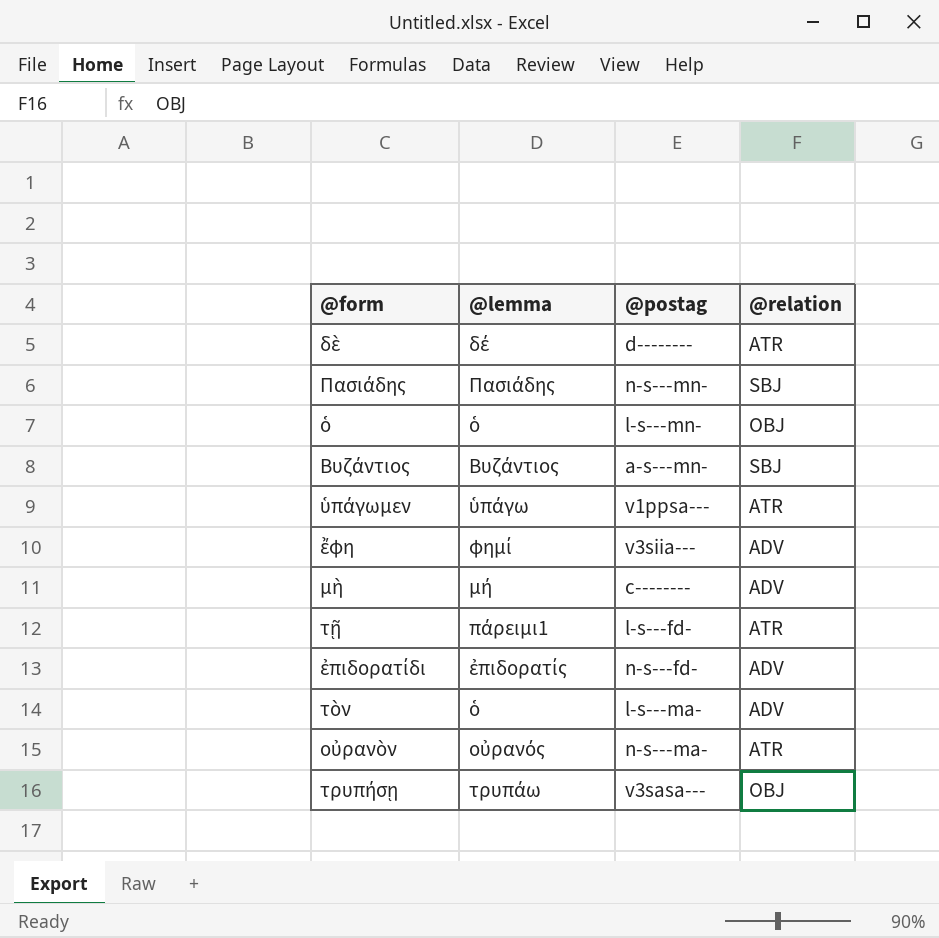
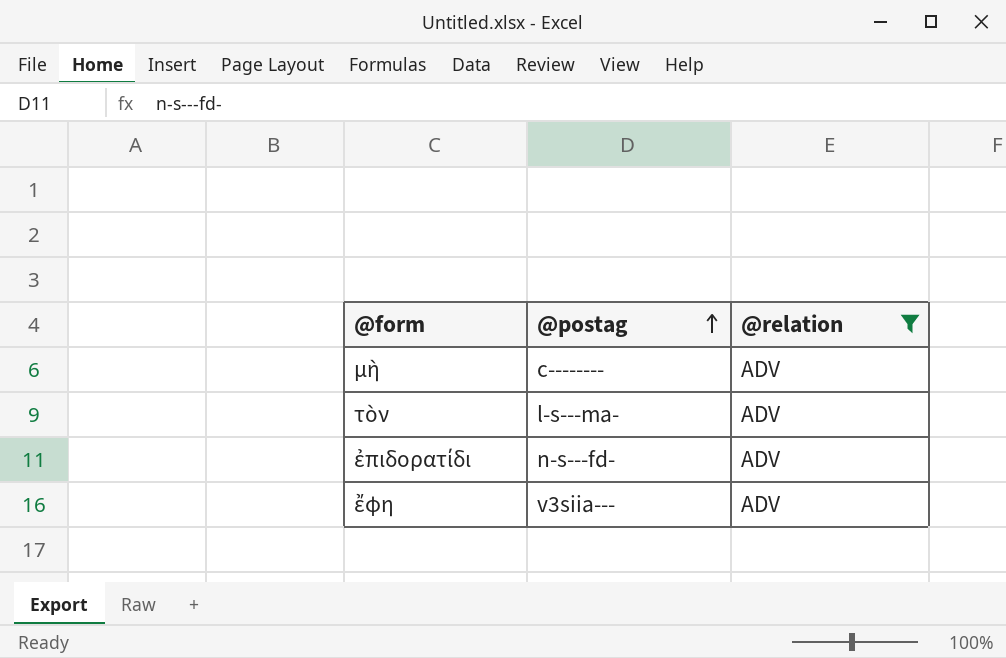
filter: none -> @relation = ADV
row order: none -> @postag ascending
column @lemma | position: 2 -> none

